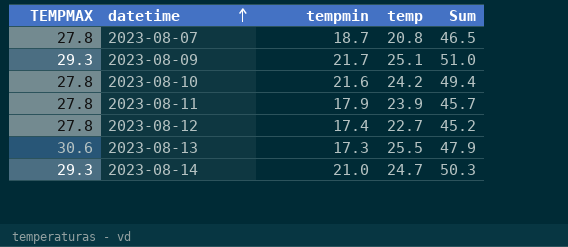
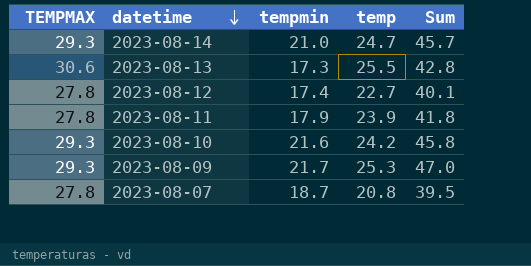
row order: datetime ascending -> datetime descending
column Sum | formula: [TEMPMAX] + [tempmin] -> [tempmin] + [temp]
2023-08-10 | TEMPMAX: 27.8 -> 29.3
2023-08-09 | temp: 25.1 -> 25.3

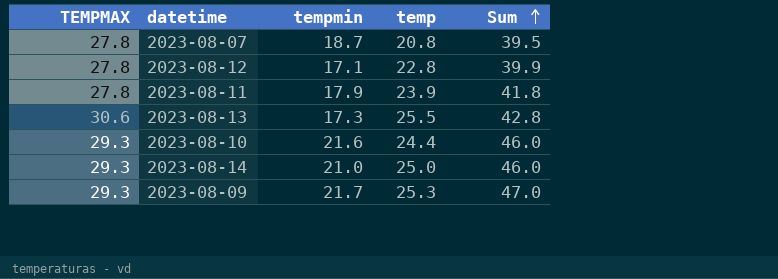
row order: datetime descending -> Sum ascending
2023-08-12 | tempmin: 17.4 -> 17.1
2023-08-12 | temp: 22.7 -> 22.8
2023-08-12 | Sum: 40.1 -> 39.9
2023-08-10 | temp: 24.2 -> 24.4
2023-08-10 | Sum: 45.8 -> 46.0
2023-08-14 | temp: 24.7 -> 25.0
2023-08-14 | Sum: 45.7 -> 46.0

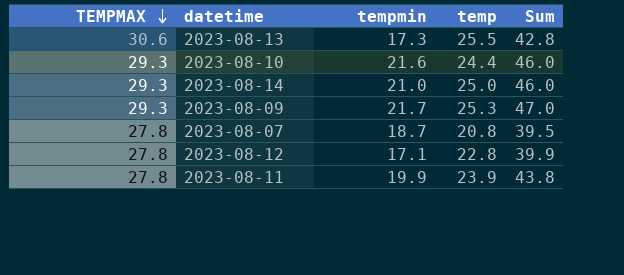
row order: Sum ascending -> TEMPMAX descending
2023-08-11 | tempmin: 17.9 -> 19.9
2023-08-11 | Sum: 41.8 -> 43.8

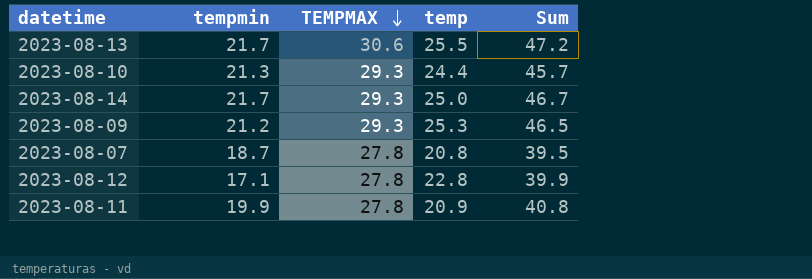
column TEMPMAX | position: 1 -> 3
2023-08-13 | tempmin: 17.3 -> 21.7
2023-08-13 | Sum: 42.8 -> 47.2
2023-08-10 | tempmin: 21.6 -> 21.3
2023-08-10 | Sum: 46.0 -> 45.7
2023-08-14 | tempmin: 21.0 -> 21.7
2023-08-14 | Sum: 46.0 -> 46.7
2023-08-09 | tempmin: 21.7 -> 21.2
2023-08-09 | Sum: 47.0 -> 46.5
2023-08-11 | temp: 23.9 -> 20.9
2023-08-11 | Sum: 43.8 -> 40.8

